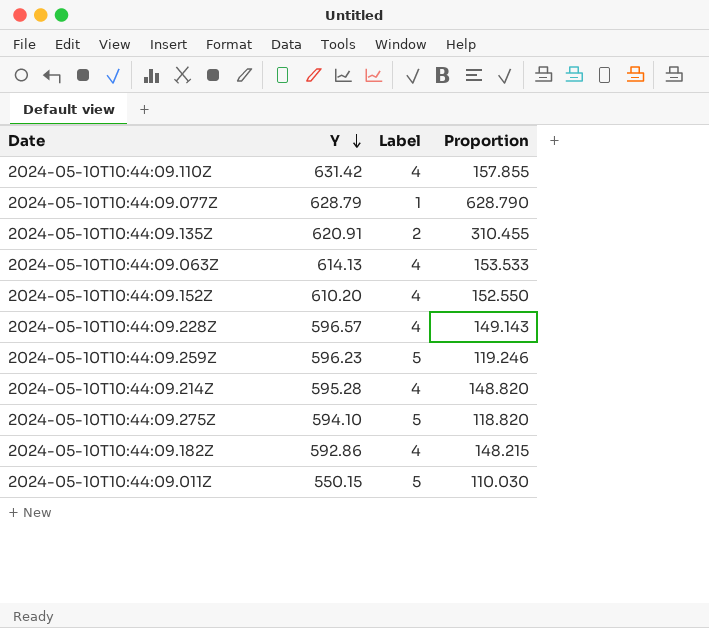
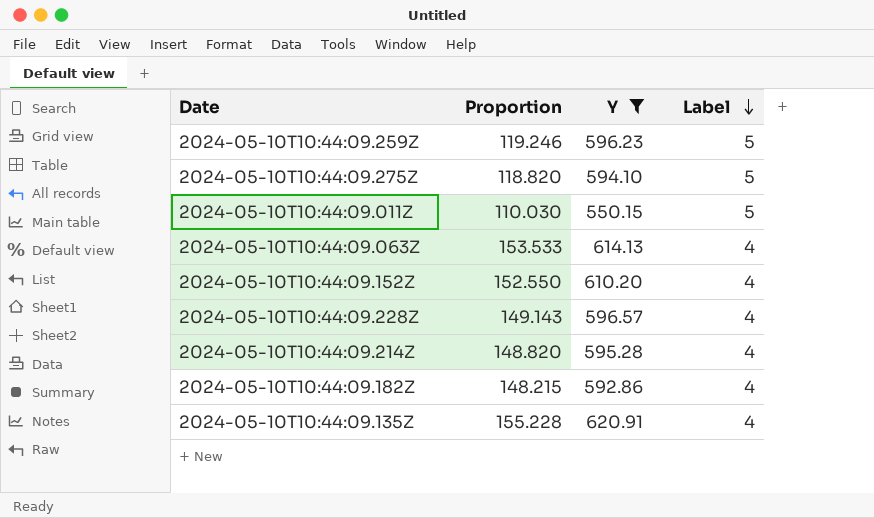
filter: none -> Y <= 620.91
row order: Y descending -> Label descending
column Proportion | position: 4 -> 2
2024-05-10T10:44:09.135Z | Proportion: 310.455 -> 155.228
2024-05-10T10:44:09.135Z | Label: 2 -> 4

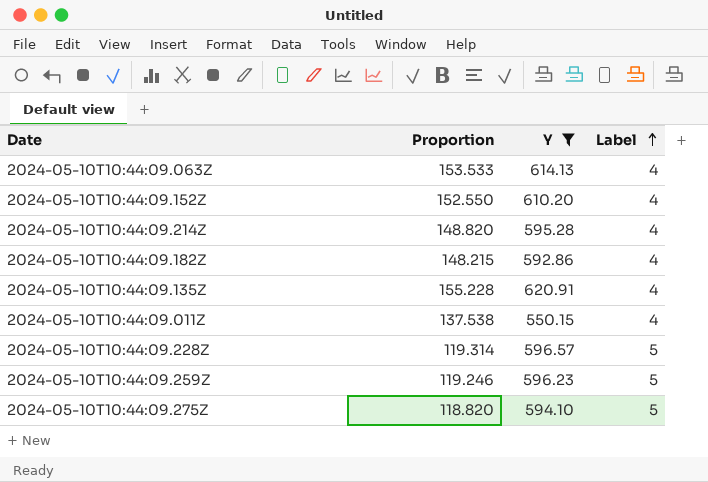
row order: Label descending -> Label ascending
2024-05-10T10:44:09.011Z | Proportion: 110.030 -> 137.538
2024-05-10T10:44:09.011Z | Label: 5 -> 4
2024-05-10T10:44:09.228Z | Proportion: 149.143 -> 119.314
2024-05-10T10:44:09.228Z | Label: 4 -> 5

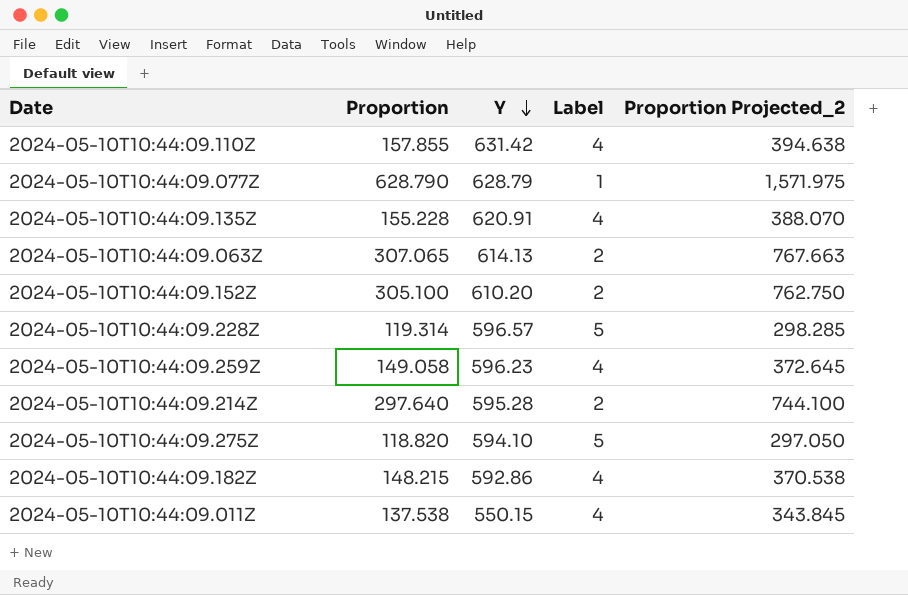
filter: Y <= 620.91 -> none
row order: Label ascending -> Y descending
column Proportion Projected_2 | formula: none -> [Proportion] * 2.5
2024-05-10T10:44:09.063Z | Proportion: 153.533 -> 307.065
2024-05-10T10:44:09.063Z | Label: 4 -> 2
2024-05-10T10:44:09.152Z | Proportion: 152.550 -> 305.100
2024-05-10T10:44:09.152Z | Label: 4 -> 2
2024-05-10T10:44:09.259Z | Proportion: 119.246 -> 149.058
2024-05-10T10:44:09.259Z | Label: 5 -> 4
2024-05-10T10:44:09.214Z | Proportion: 148.820 -> 297.640
2024-05-10T10:44:09.214Z | Label: 4 -> 2

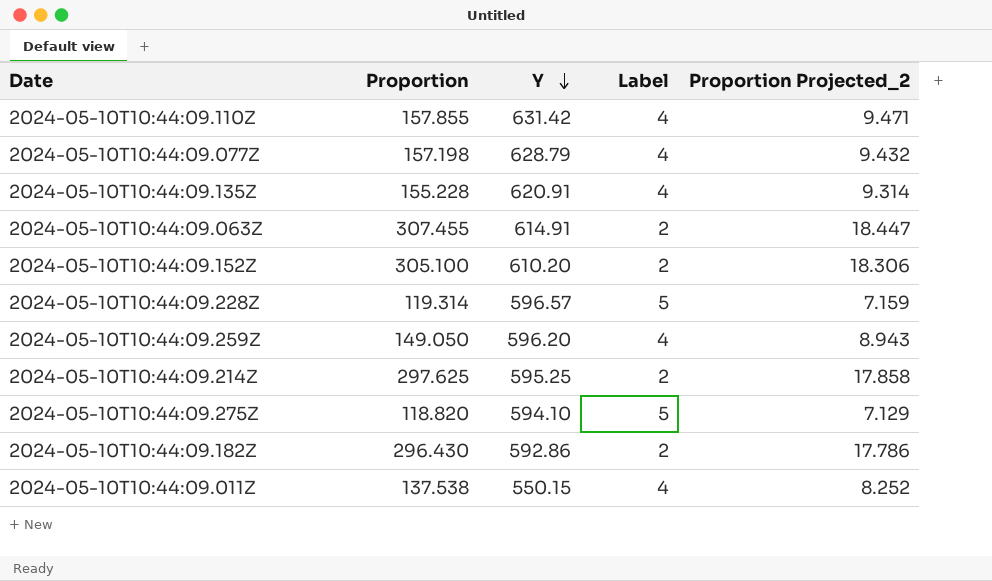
column Proportion Projected_2 | formula: [Proportion] * 2.5 -> [Proportion] * 0.06
2024-05-10T10:44:09.077Z | Proportion: 628.790 -> 157.198
2024-05-10T10:44:09.077Z | Label: 1 -> 4
2024-05-10T10:44:09.063Z | Proportion: 307.065 -> 307.455
2024-05-10T10:44:09.063Z | Y: 614.13 -> 614.91
2024-05-10T10:44:09.259Z | Proportion: 149.058 -> 149.050
2024-05-10T10:44:09.259Z | Y: 596.23 -> 596.20
2024-05-10T10:44:09.214Z | Proportion: 297.640 -> 297.625
2024-05-10T10:44:09.214Z | Y: 595.28 -> 595.25
2024-05-10T10:44:09.182Z | Proportion: 148.215 -> 296.430
2024-05-10T10:44:09.182Z | Label: 4 -> 2

